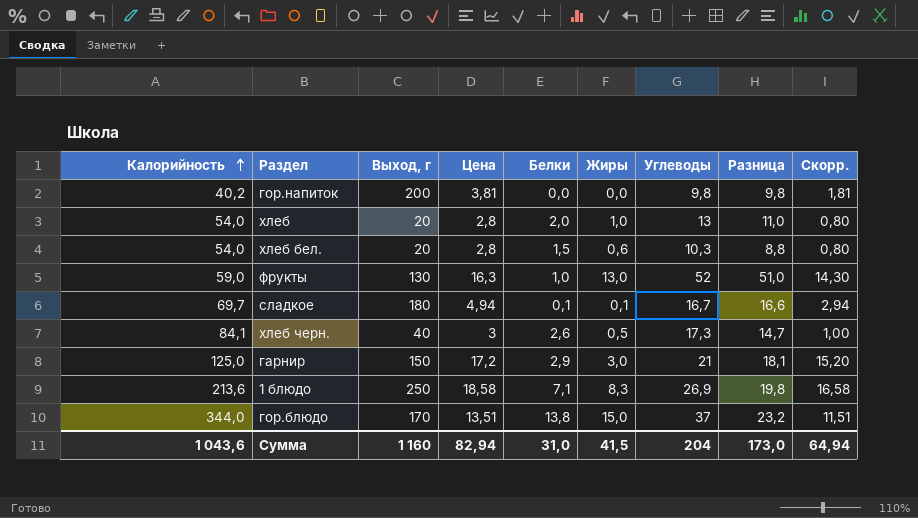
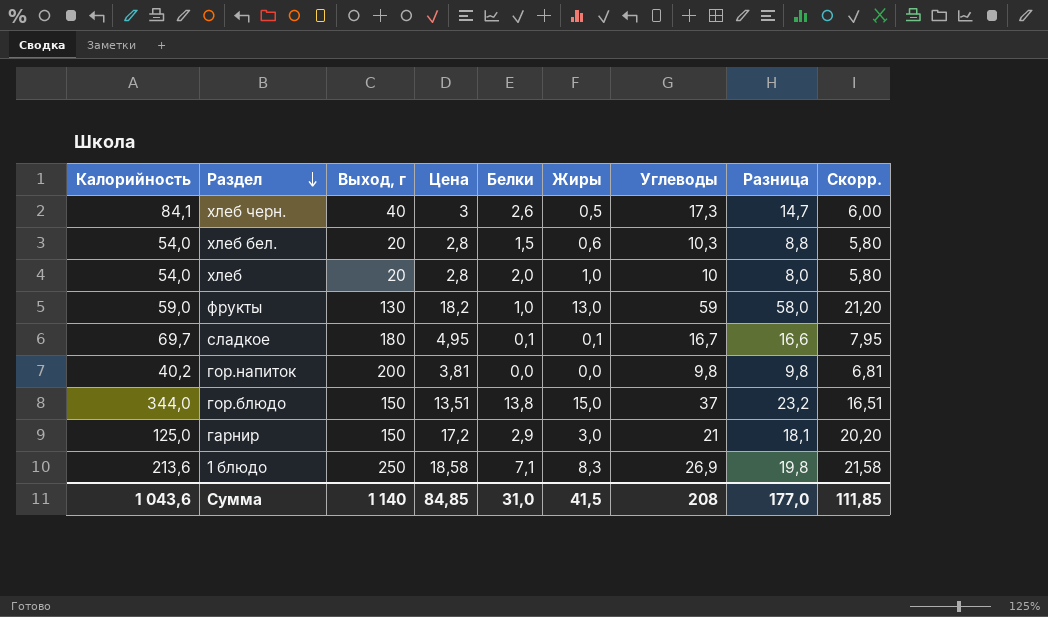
row order: Калорийность ascending -> Раздел descending
column Скорр. | formula: [Цена] - 2 -> [Цена] + 3
хлеб | Углеводы: 13 -> 10
хлеб | Разница: 11,0 -> 8,0
фрукты | Цена: 16,3 -> 18,2
фрукты | Углеводы: 52 -> 59
фрукты | Разница: 51,0 -> 58,0
сладкое | Цена: 4,94 -> 4,95
гор.блюдо | Выход, г: 170 -> 150
Сумма | Выход, г: 1 160 -> 1 140
Сумма | Цена: 82,94 -> 84,85
Сумма | Углеводы: 204 -> 208
Сумма | Разница: 173,0 -> 177,0
Сумма | Скорр.: 64,94 -> 111,85

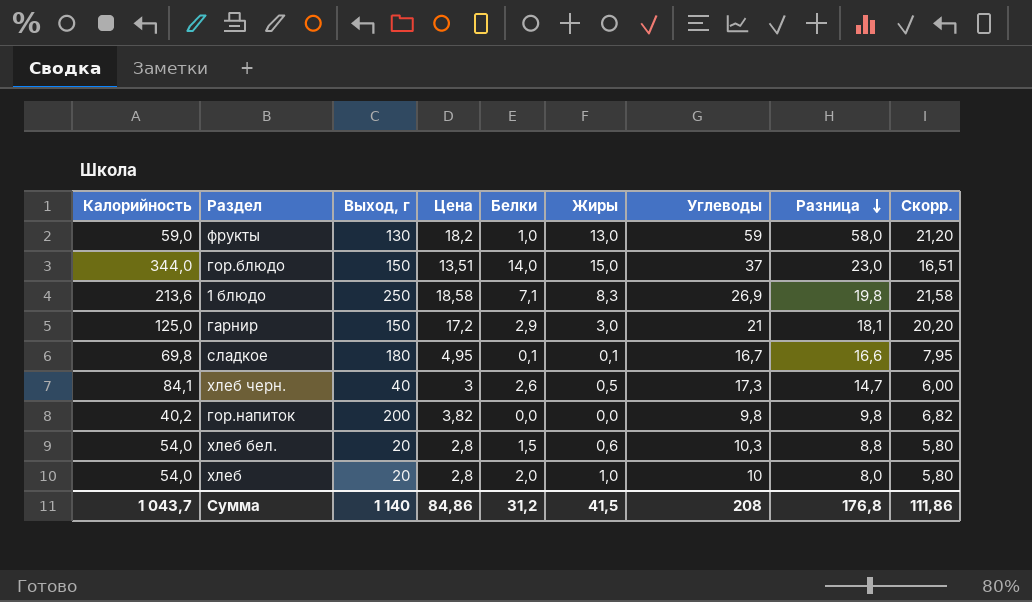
row order: Раздел descending -> Разница descending
гор.блюдо | Белки: 13,8 -> 14,0
гор.блюдо | Разница: 23,2 -> 23,0
сладкое | Калорийность: 69,7 -> 69,8
гор.напиток | Цена: 3,81 -> 3,82
гор.напиток | Скорр.: 6,81 -> 6,82
Сумма | Калорийность: 1 043,6 -> 1 043,7
Сумма | Цена: 84,85 -> 84,86
Сумма | Белки: 31,0 -> 31,2
Сумма | Разница: 177,0 -> 176,8
Сумма | Скорр.: 111,85 -> 111,86

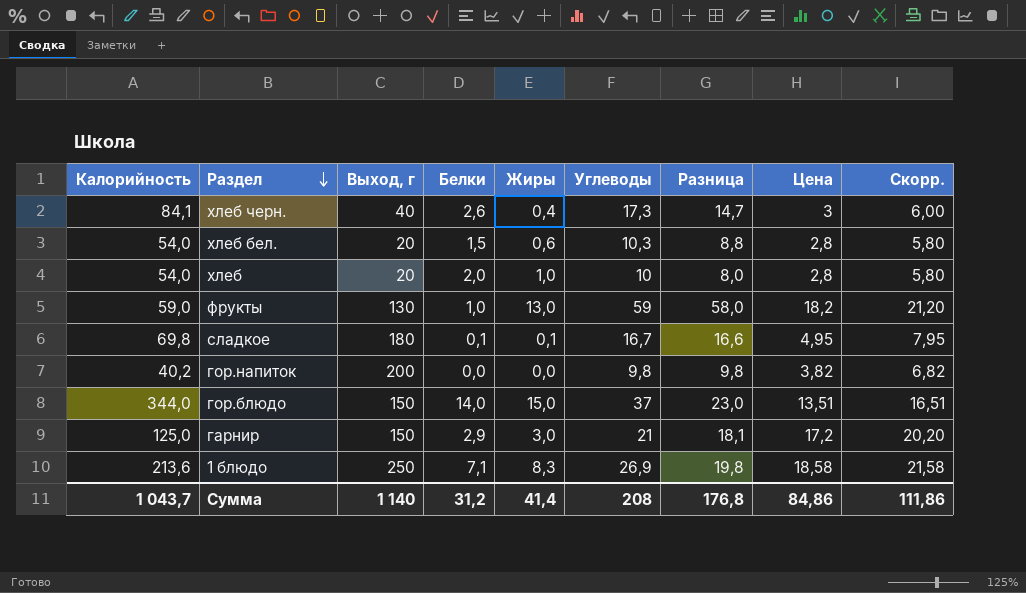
row order: Разница descending -> Раздел descending
column Цена | position: 4 -> 8
хлеб черн. | Жиры: 0,5 -> 0,4
Сумма | Жиры: 41,5 -> 41,4

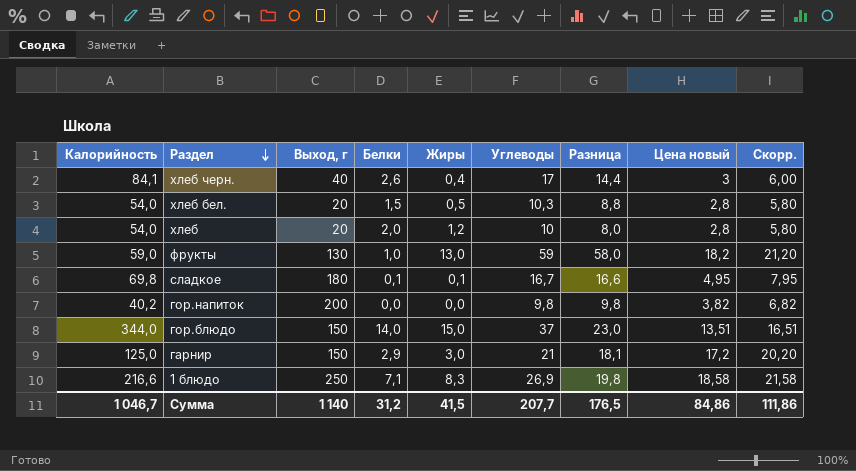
column name: Цена -> Цена новый
хлеб черн. | Углеводы: 17,3 -> 17
хлеб черн. | Разница: 14,7 -> 14,4
хлеб бел. | Жиры: 0,6 -> 0,5
хлеб | Жиры: 1,0 -> 1,2
1 блюдо | Калорийность: 213,6 -> 216,6
Сумма | Калорийность: 1 043,7 -> 1 046,7
Сумма | Жиры: 41,4 -> 41,5
Сумма | Углеводы: 208 -> 207,7
Сумма | Разница: 176,8 -> 176,5

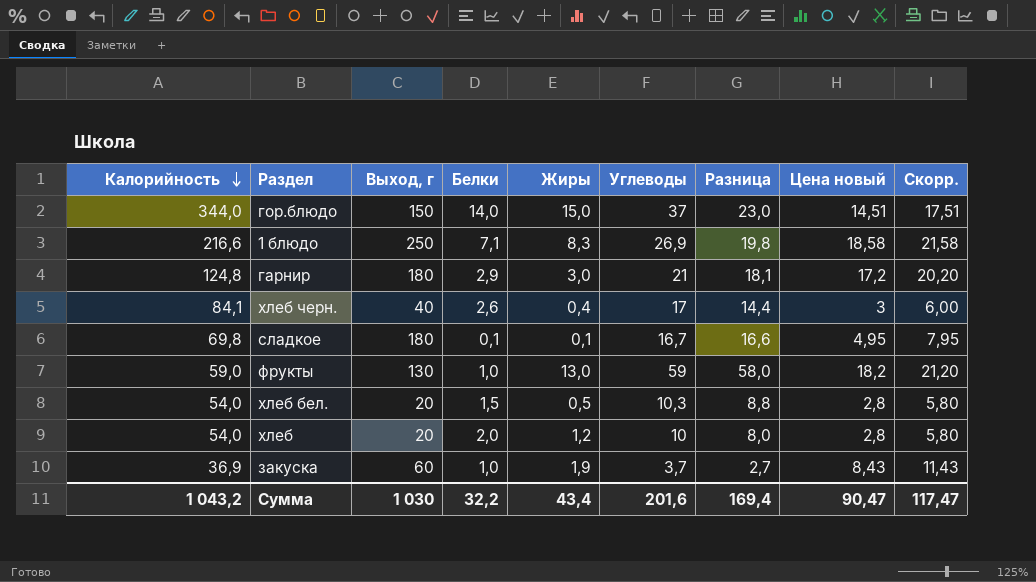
row order: Раздел descending -> Калорийность descending
row гор.напиток: 40,2 | 200 | 0,0 | 0,0 | 9,8 | 9,8 | 3,82 | 6,82 -> none
гор.блюдо | Цена новый: 13,51 -> 14,51
гор.блюдо | Скорр.: 16,51 -> 17,51
гарнир | Калорийность: 125,0 -> 124,8
гарнир | Выход, г: 150 -> 180
row закуска: none -> 36,9 | 60 | 1,0 | 1,9 | 3,7 | 2,7 | 8,43 | 11,43
Сумма | Калорийность: 1 046,7 -> 1 043,2
Сумма | Выход, г: 1 140 -> 1 030
Сумма | Белки: 31,2 -> 32,2
Сумма | Жиры: 41,5 -> 43,4
Сумма | Углеводы: 207,7 -> 201,6
Сумма | Разница: 176,5 -> 169,4
Сумма | Цена новый: 84,86 -> 90,47
Сумма | Скорр.: 111,86 -> 117,47

